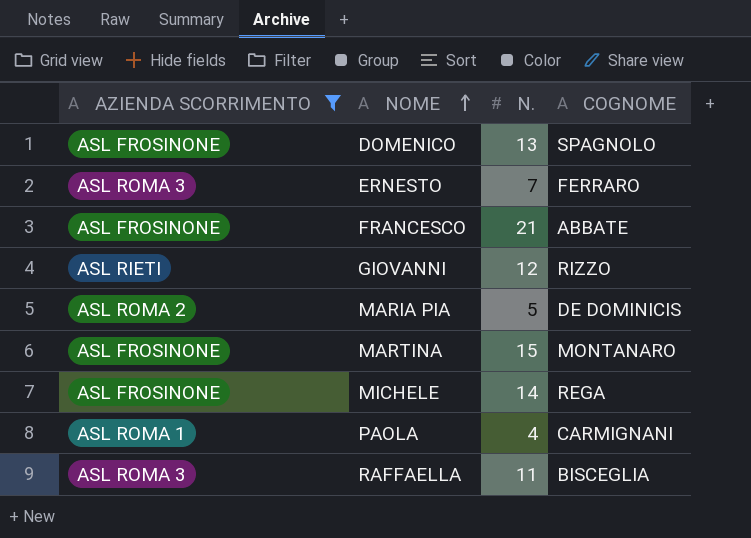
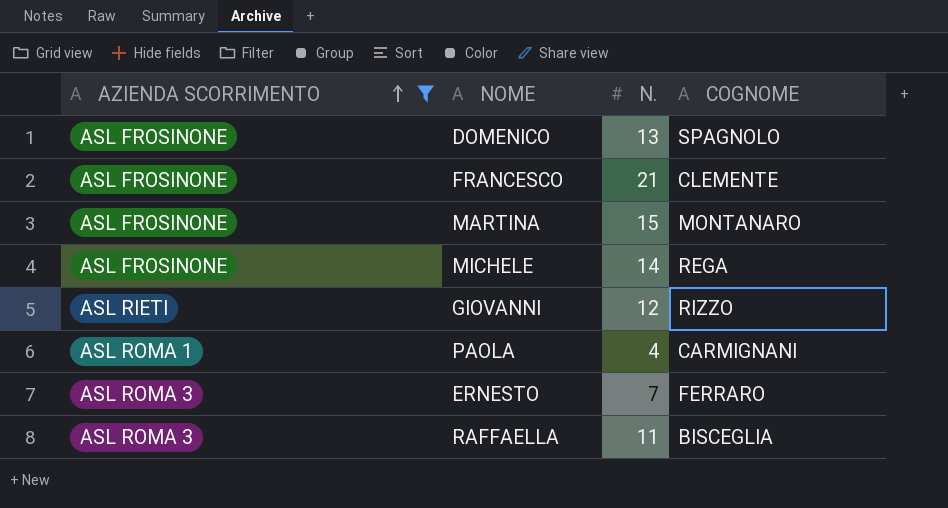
row order: NOME ascending -> AZIENDA SCORRIMENTO ascending
row MARIA PIA: ASL ROMA 2 | 5 | DE DOMINICIS -> none
FRANCESCO | COGNOME: ABBATE -> CLEMENTE

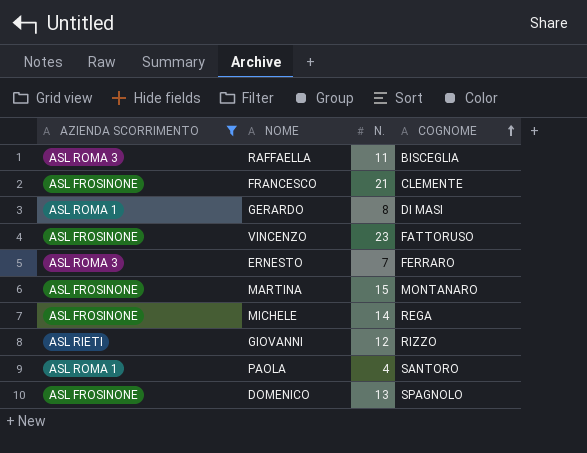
row order: AZIENDA SCORRIMENTO ascending -> COGNOME ascending
row GERARDO: none -> ASL ROMA 1 | 8 | DI MASI
row VINCENZO: none -> ASL FROSINONE | 23 | FATTORUSO
PAOLA | COGNOME: CARMIGNANI -> SANTORO

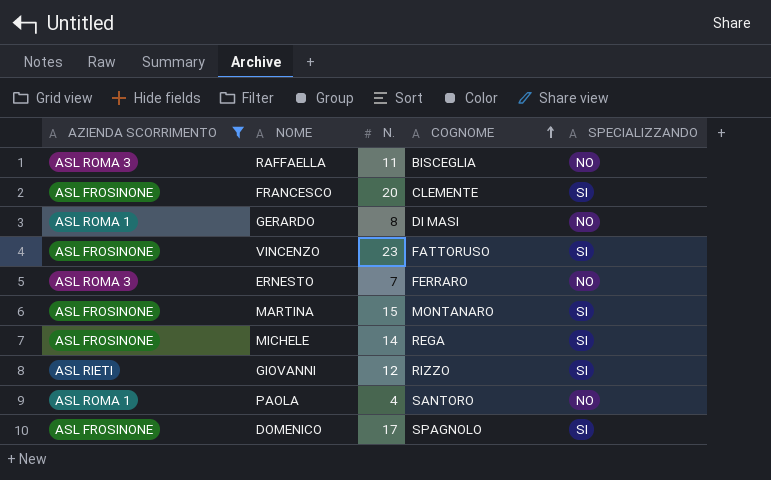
column SPECIALIZZANDO | position: none -> 5
FRANCESCO | N.: 21 -> 20
DOMENICO | N.: 13 -> 17

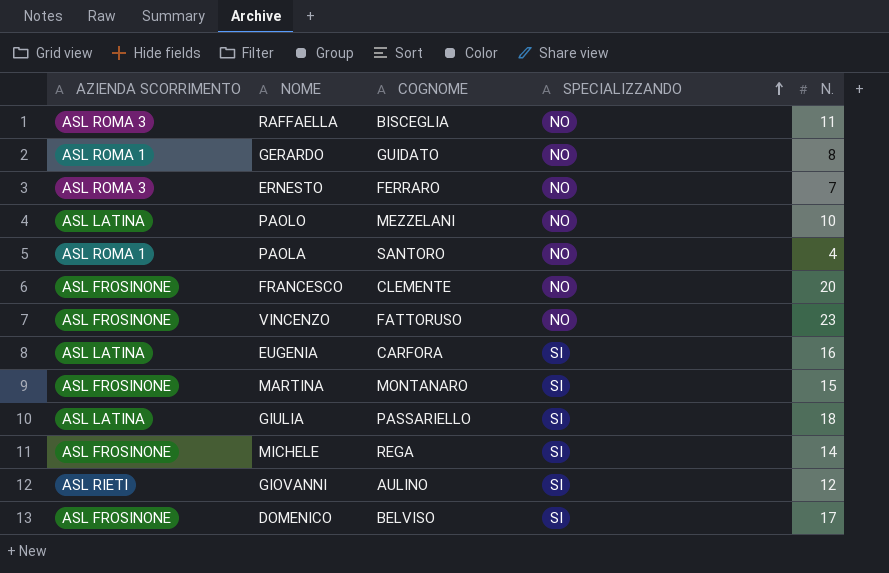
filter: AZIENDA SCORRIMENTO != ASL LATINA -> none
row order: COGNOME ascending -> SPECIALIZZANDO ascending
column N. | position: 3 -> 5
GERARDO | COGNOME: DI MASI -> GUIDATO
FRANCESCO | SPECIALIZZANDO: SI -> NO
VINCENZO | SPECIALIZZANDO: SI -> NO
GIOVANNI | COGNOME: RIZZO -> AULINO
DOMENICO | COGNOME: SPAGNOLO -> BELVISO

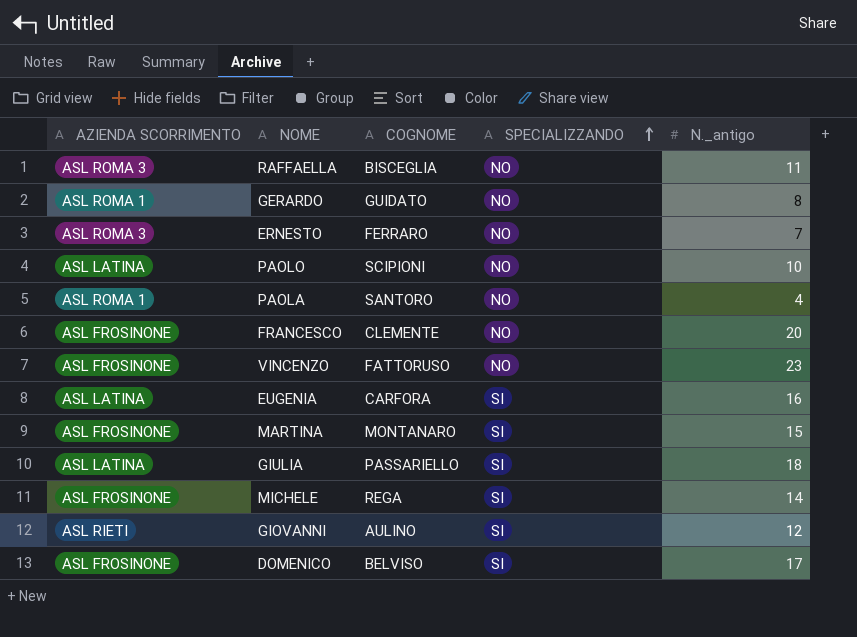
column name: N. -> N._antigo
PAOLO | COGNOME: MEZZELANI -> SCIPIONI

